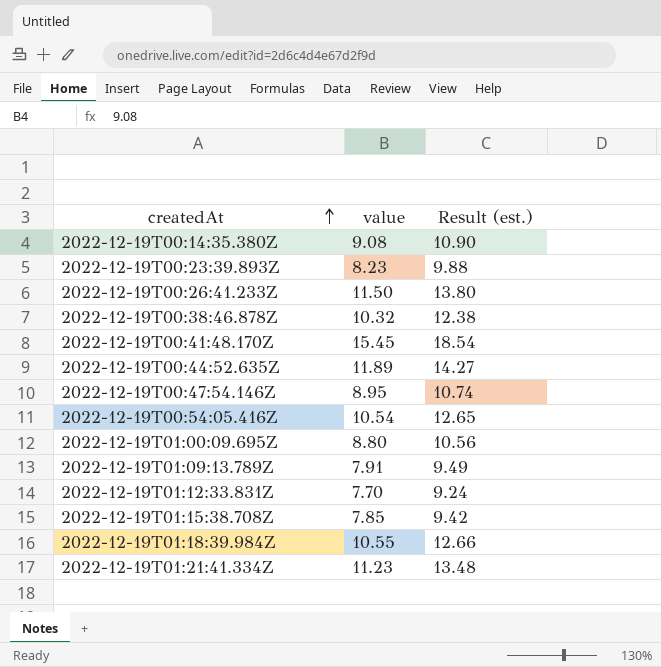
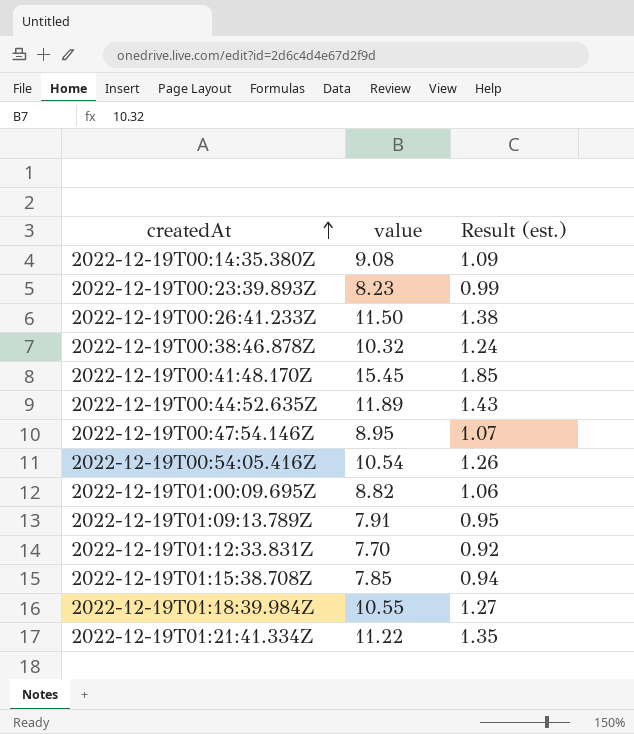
column Result (est.) | formula: [value] * 1.2 -> [value] * 0.12
2022-12-19T01:00:09.695Z | value: 8.80 -> 8.82
2022-12-19T01:21:41.334Z | value: 11.23 -> 11.22

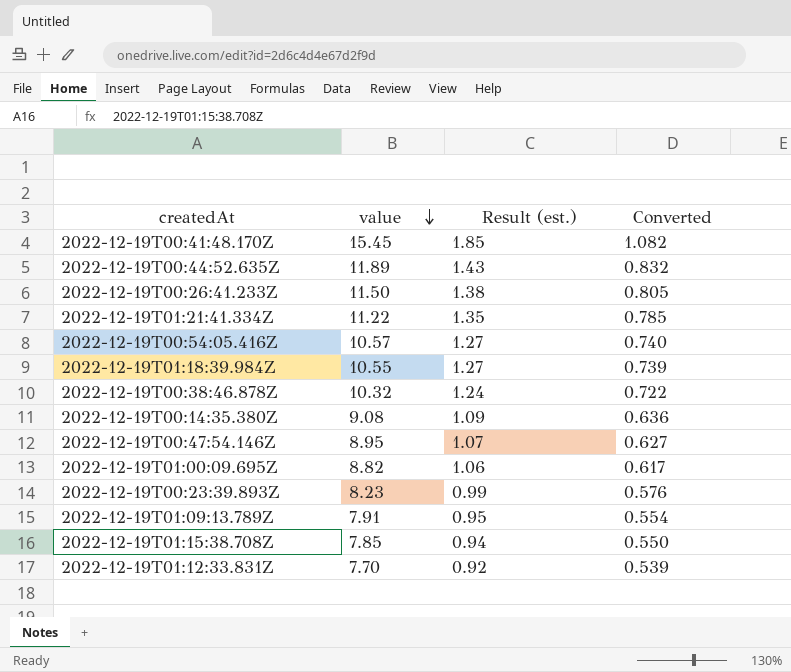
row order: createdAt ascending -> value descending
column Converted | formula: none -> [value] * 0.07
2022-12-19T00:54:05.416Z | value: 10.54 -> 10.57
2022-12-19T00:54:05.416Z | Result (est.): 1.26 -> 1.27

